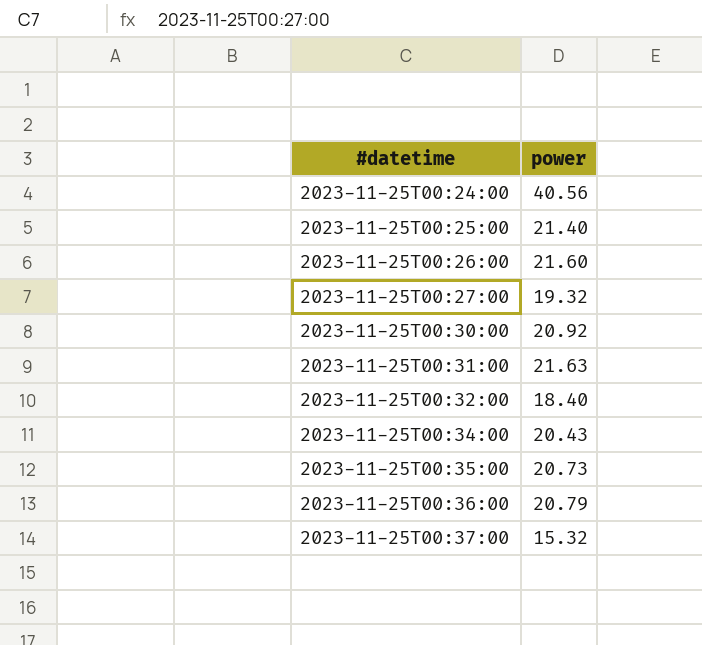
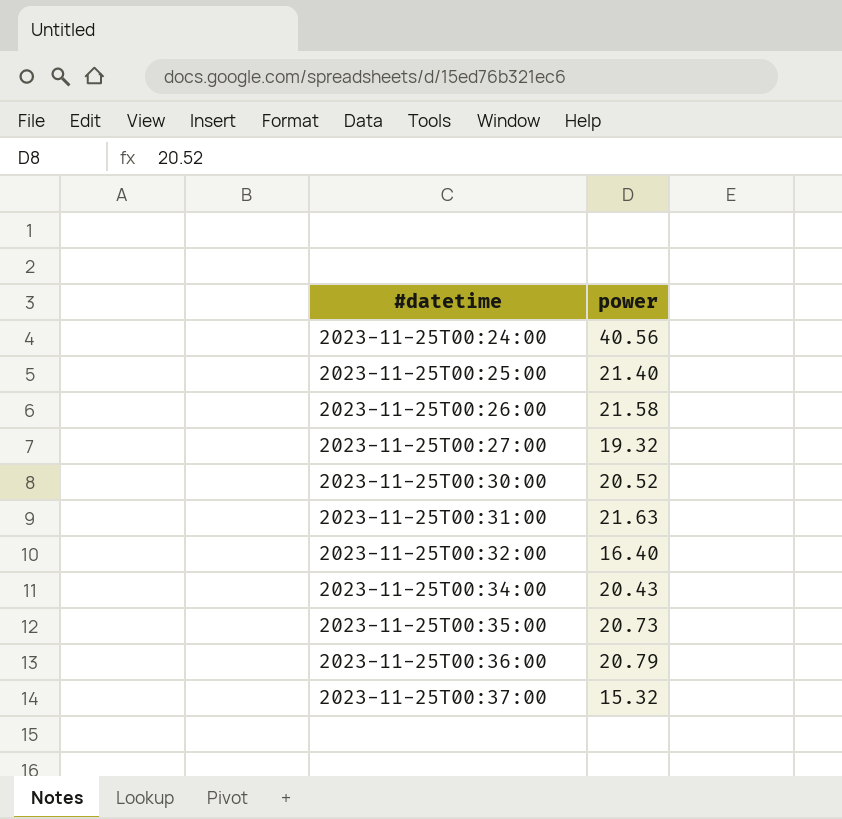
2023-11-25T00:26:00 | power: 21.60 -> 21.58
2023-11-25T00:30:00 | power: 20.92 -> 20.52
2023-11-25T00:32:00 | power: 18.40 -> 16.40

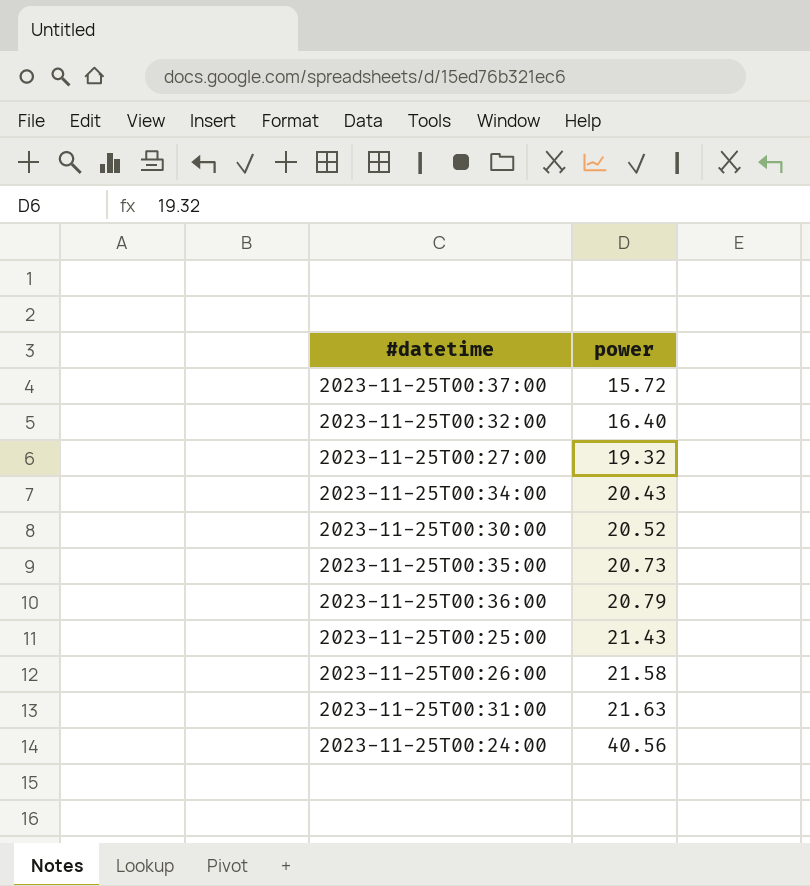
row order: #datetime ascending -> power ascending
2023-11-25T00:37:00 | power: 15.32 -> 15.72
2023-11-25T00:25:00 | power: 21.40 -> 21.43

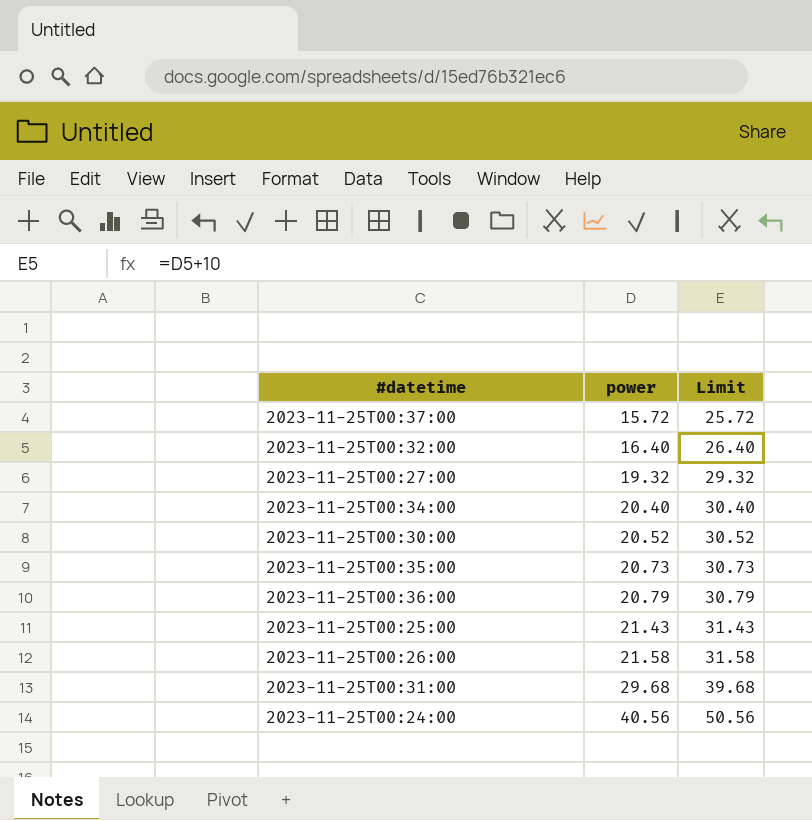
column Limit | formula: none -> [power] + 10
2023-11-25T00:34:00 | power: 20.43 -> 20.40
2023-11-25T00:31:00 | power: 21.63 -> 29.68

